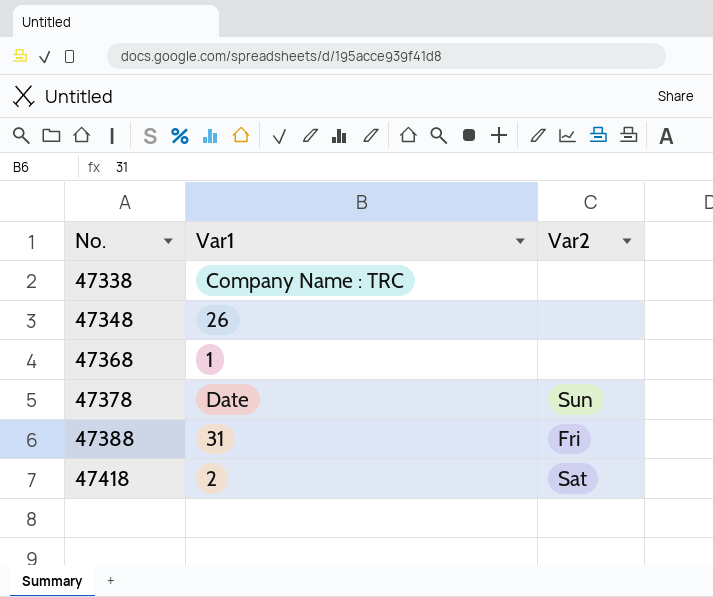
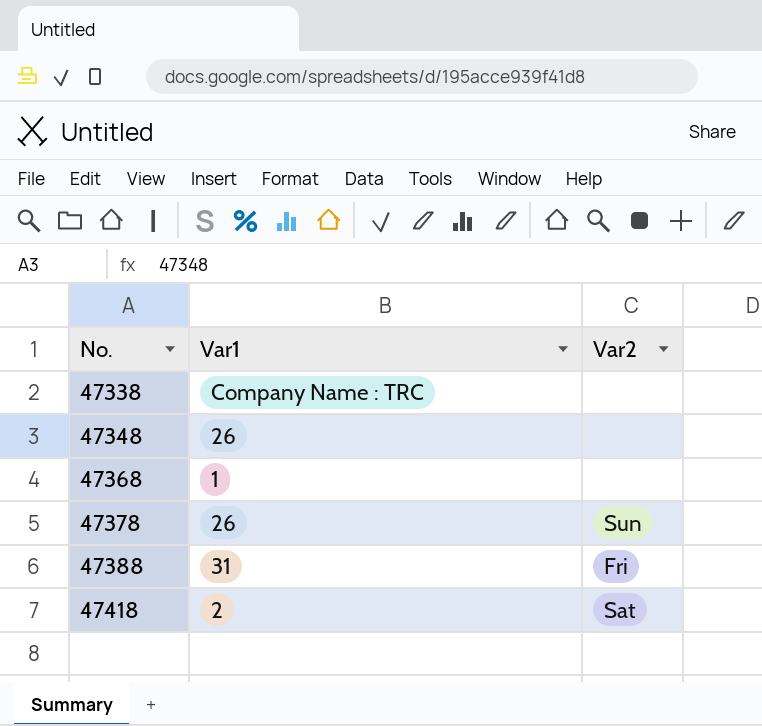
47378 | Var1: Date -> 26

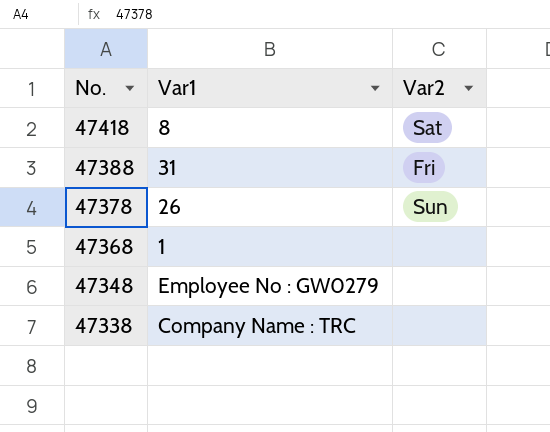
row order: No. ascending -> No. descending
47418 | Var1: 2 -> 8
47348 | Var1: 26 -> Employee No : GW0279

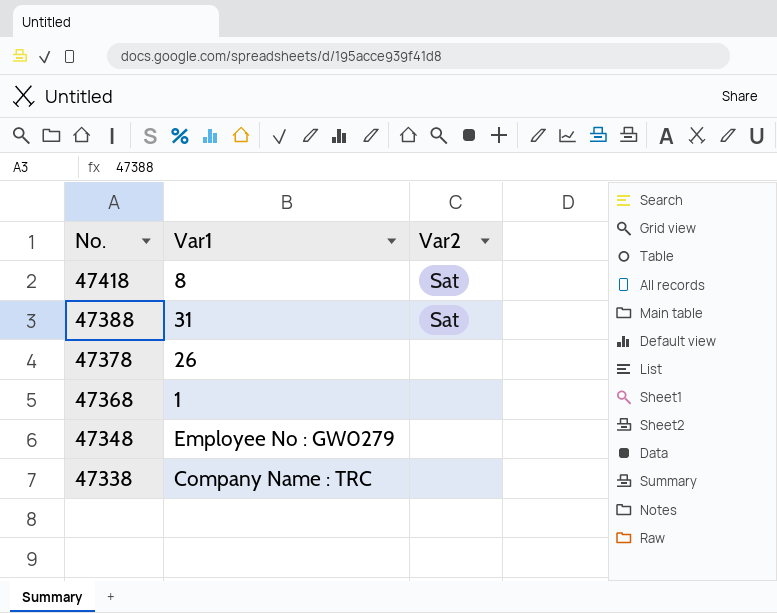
47388 | Var2: Fri -> Sat
47378 | Var2: Sun -> none

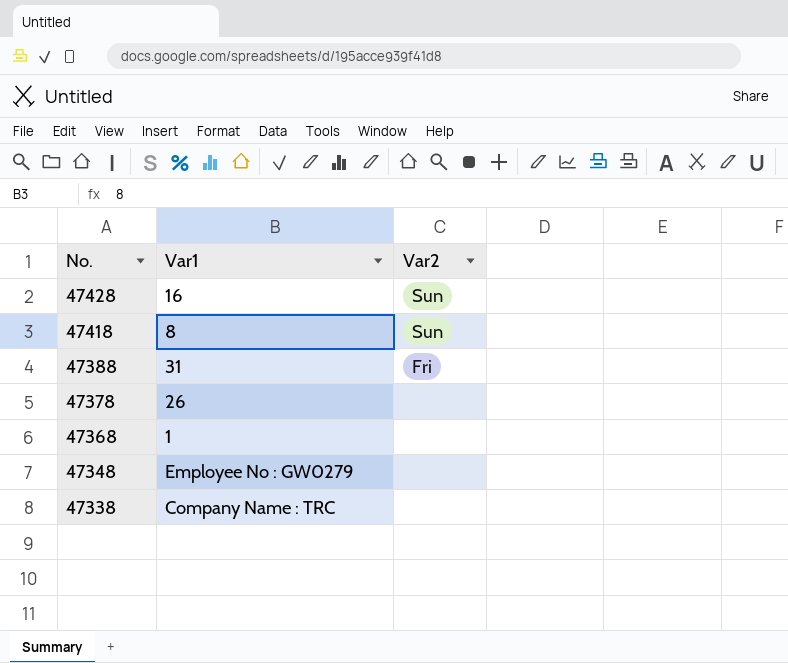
row 47428: none -> 16 | Sun
47418 | Var2: Sat -> Sun
47388 | Var2: Sat -> Fri

